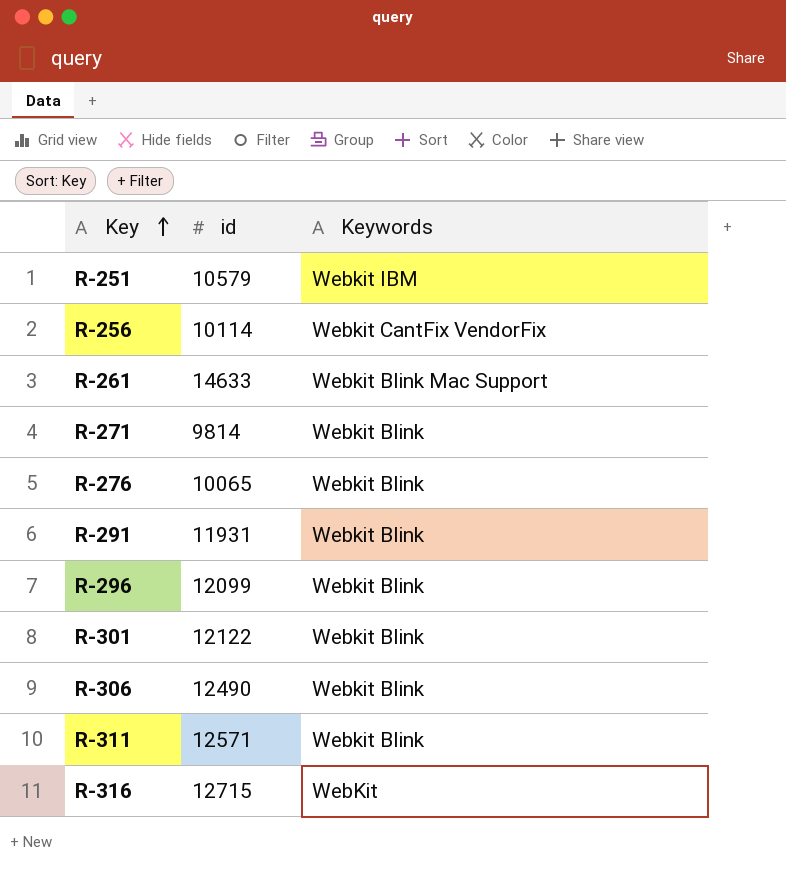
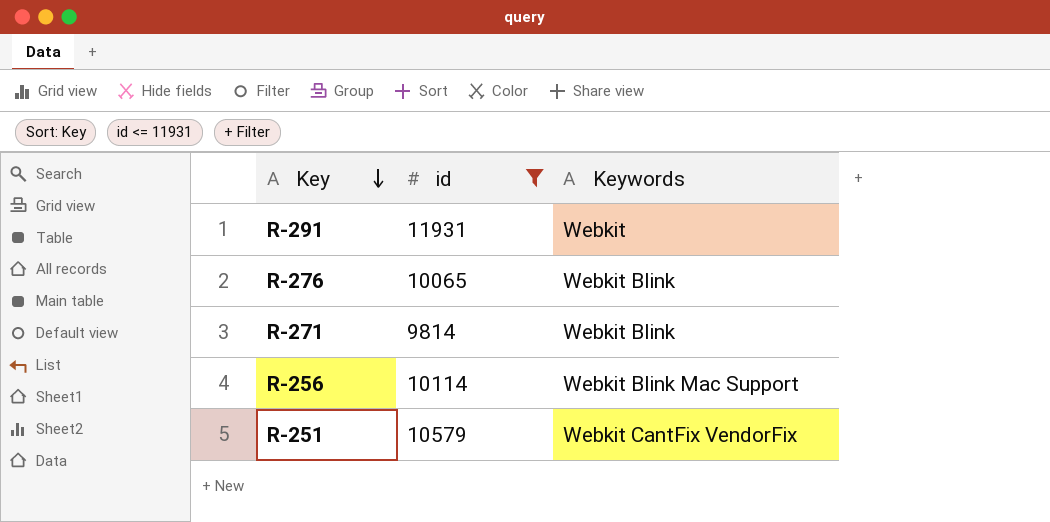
filter: none -> id <= 11931
row order: Key ascending -> Key descending
R-291 | Keywords: Webkit Blink -> Webkit
R-256 | Keywords: Webkit CantFix VendorFix -> Webkit Blink Mac Support
R-251 | Keywords: Webkit IBM -> Webkit CantFix VendorFix

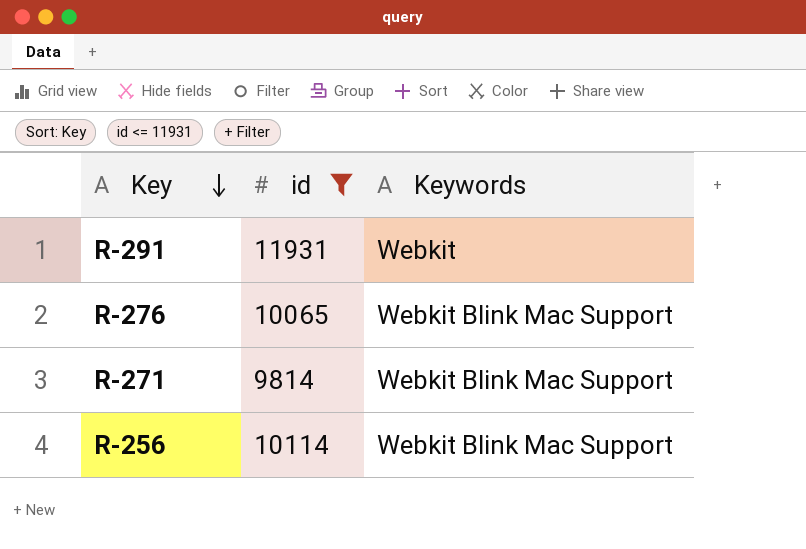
row R-251: 10579 | Webkit CantFix VendorFix -> none
R-276 | Keywords: Webkit Blink -> Webkit Blink Mac Support
R-271 | Keywords: Webkit Blink -> Webkit Blink Mac Support

